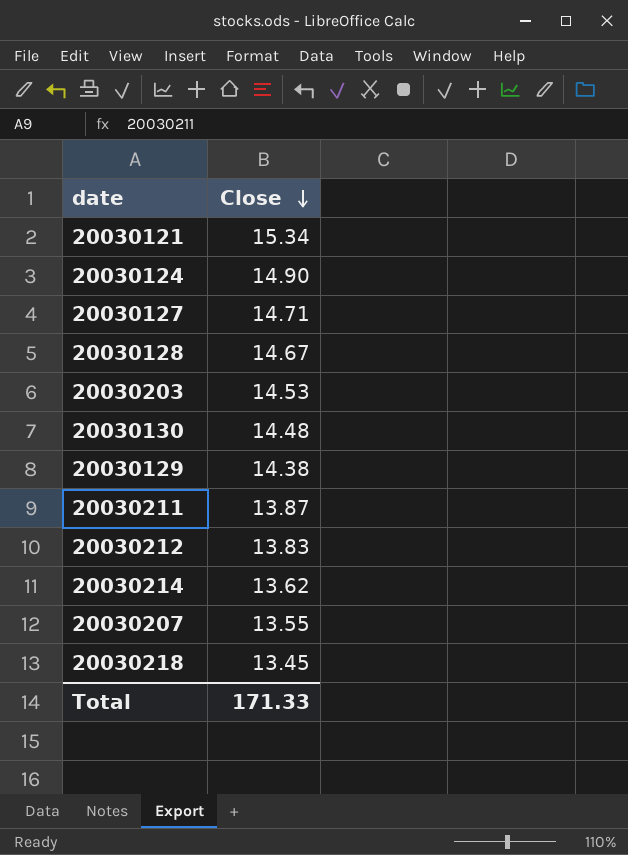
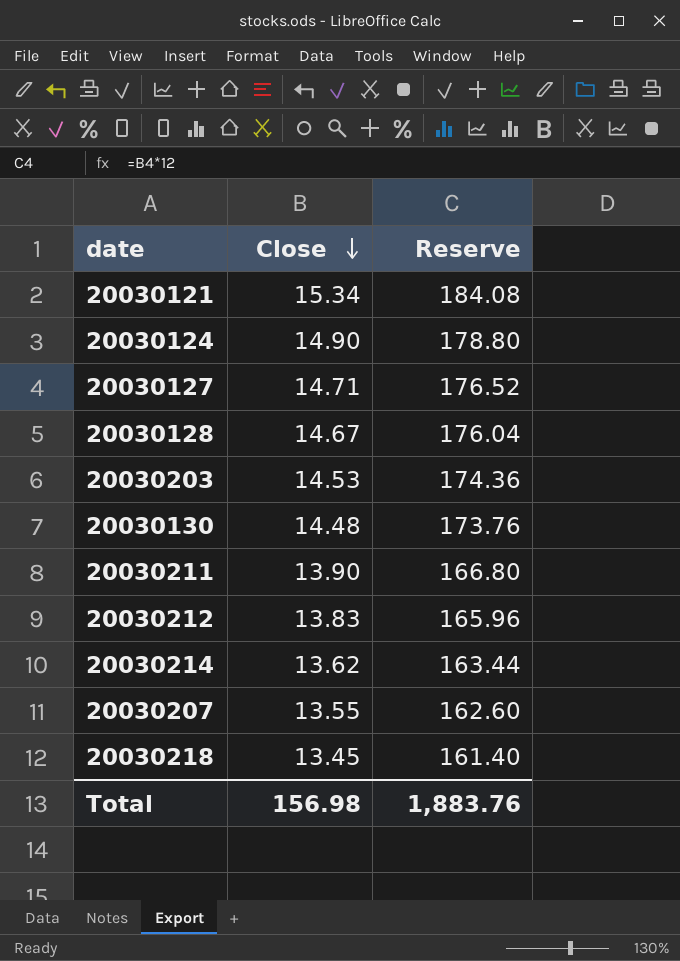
column Reserve | formula: none -> [Close] * 12
row 20030129: 14.38 -> none
20030211 | Close: 13.87 -> 13.90
Total | Close: 171.33 -> 156.98

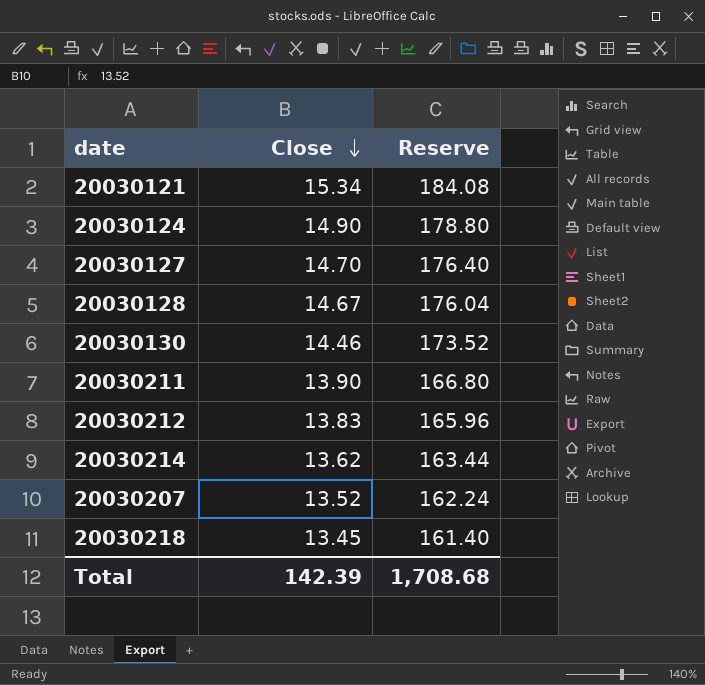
row 20030203: 14.53 | 174.36 -> none
20030127 | Close: 14.71 -> 14.70
20030127 | Reserve: 176.52 -> 176.40
20030130 | Close: 14.48 -> 14.46
20030130 | Reserve: 173.76 -> 173.52
20030207 | Close: 13.55 -> 13.52
20030207 | Reserve: 162.60 -> 162.24
Total | Close: 156.98 -> 142.39
Total | Reserve: 1,883.76 -> 1,708.68

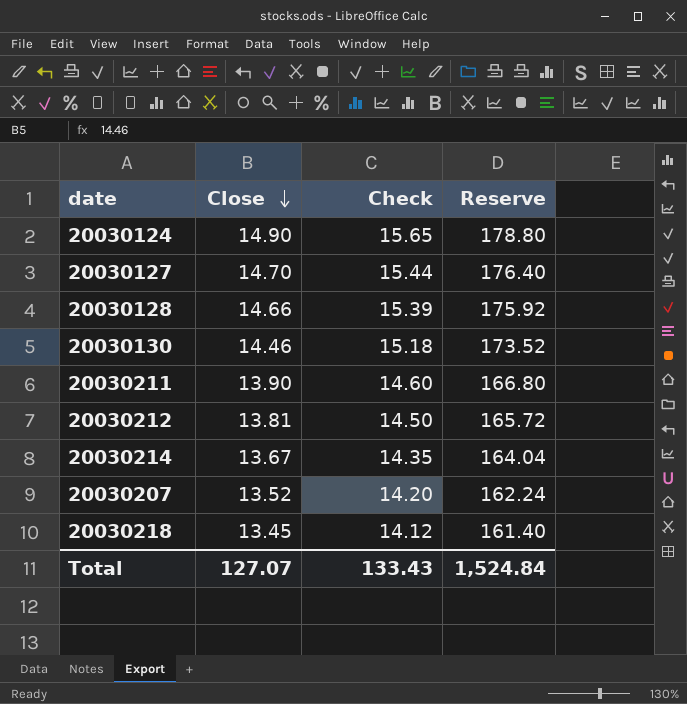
column Check | formula: none -> [Close] * 1.05
row 20030121: 15.34 | 184.08 -> none
20030128 | Close: 14.67 -> 14.66
20030128 | Reserve: 176.04 -> 175.92
20030212 | Close: 13.83 -> 13.81
20030212 | Reserve: 165.96 -> 165.72
20030214 | Close: 13.62 -> 13.67
20030214 | Reserve: 163.44 -> 164.04
Total | Close: 142.39 -> 127.07
Total | Reserve: 1,708.68 -> 1,524.84

